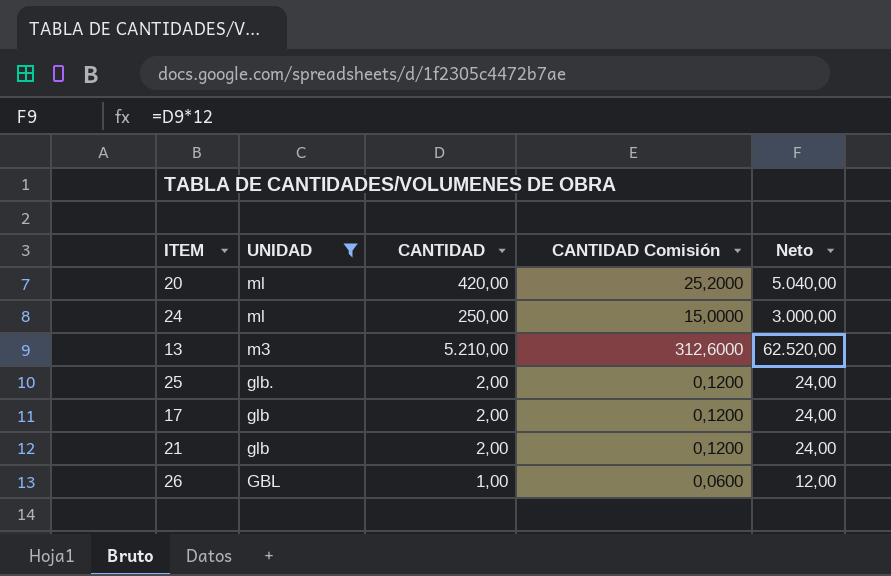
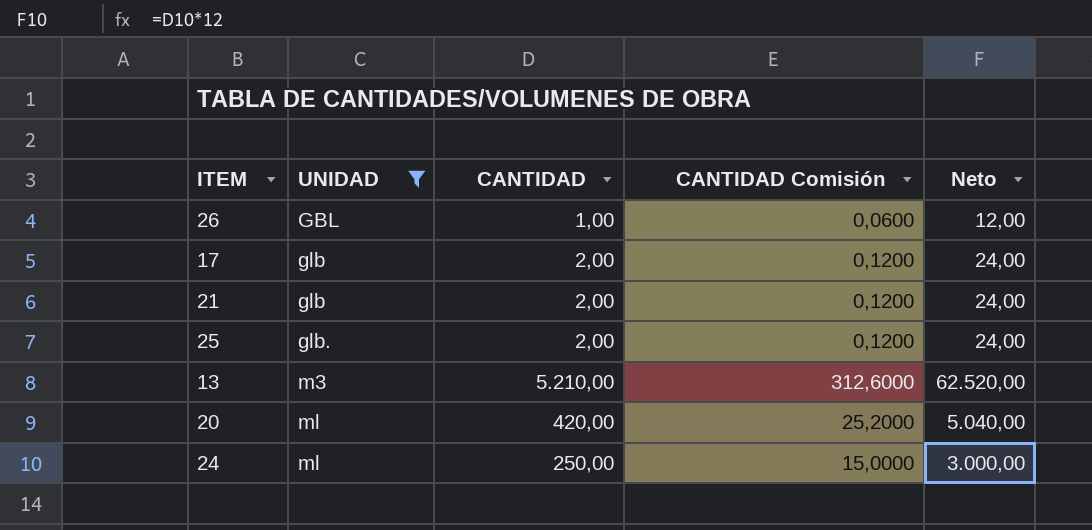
row order: UNIDAD descending -> UNIDAD ascending

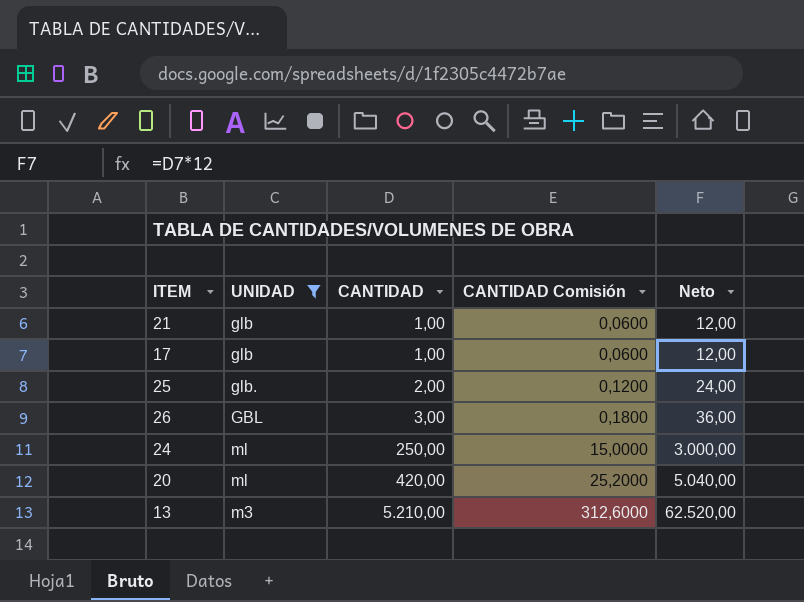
row order: UNIDAD ascending -> CANTIDAD ascending
21 | CANTIDAD: 2,00 -> 1,00
21 | CANTIDAD Comisión: 0,1200 -> 0,0600
21 | Neto: 24,00 -> 12,00
17 | CANTIDAD: 2,00 -> 1,00
17 | CANTIDAD Comisión: 0,1200 -> 0,0600
17 | Neto: 24,00 -> 12,00
26 | CANTIDAD: 1,00 -> 3,00
26 | CANTIDAD Comisión: 0,0600 -> 0,1800
26 | Neto: 12,00 -> 36,00

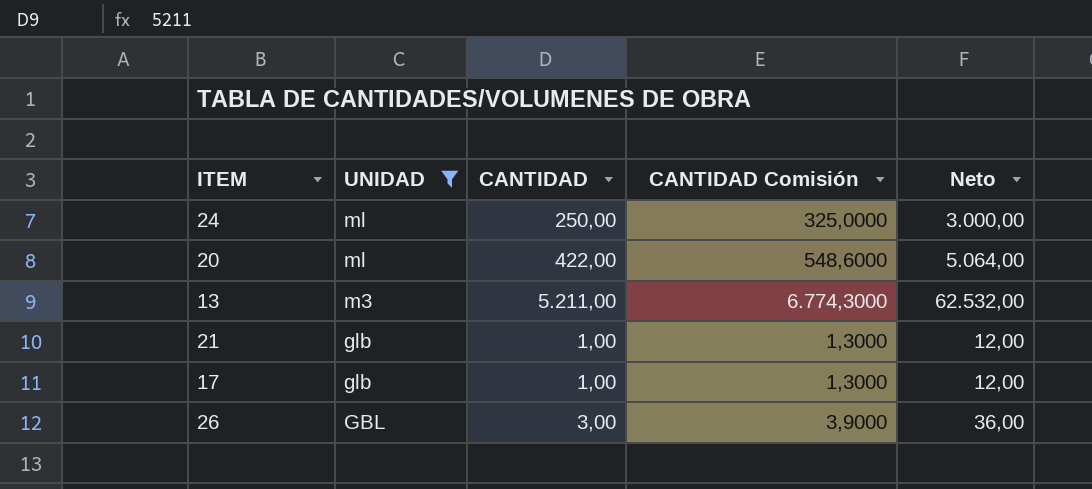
row order: CANTIDAD ascending -> UNIDAD descending
column CANTIDAD Comisión | formula: [CANTIDAD] * 0,06 -> [CANTIDAD] * 1,3
row 25: glb. | 2,00 | 0,1200 | 24,00 -> none
20 | CANTIDAD: 420,00 -> 422,00
20 | Neto: 5.040,00 -> 5.064,00
13 | CANTIDAD: 5.210,00 -> 5.211,00
13 | Neto: 62.520,00 -> 62.532,00

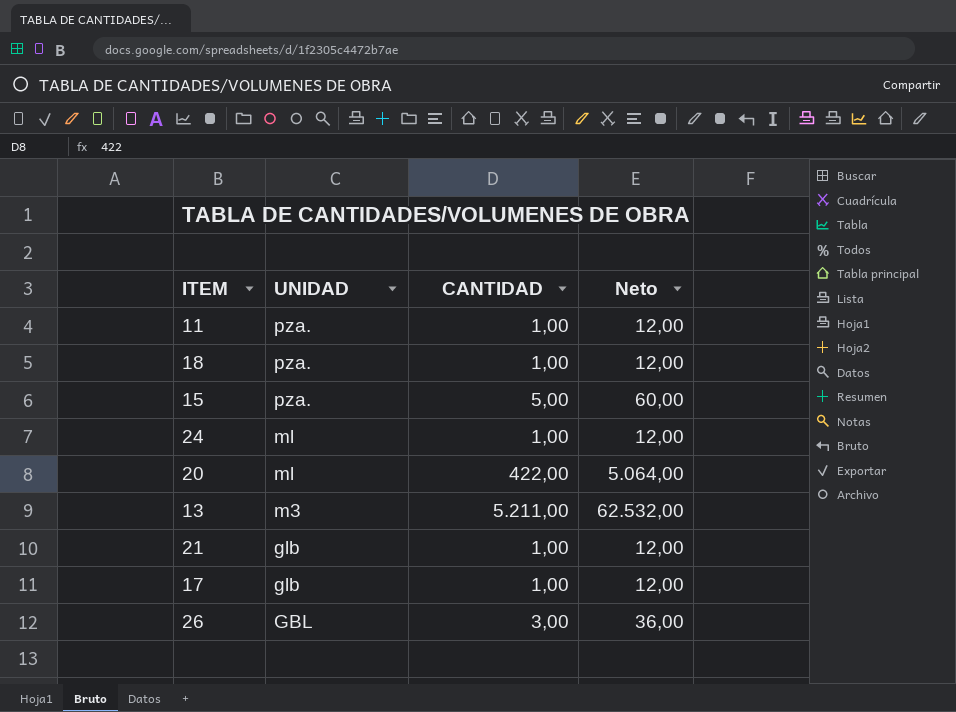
filter: UNIDAD != pza. -> none
column CANTIDAD Comisión | formula: [CANTIDAD] * 1,3 -> none
24 | CANTIDAD: 250,00 -> 1,00
24 | Neto: 3.000,00 -> 12,00

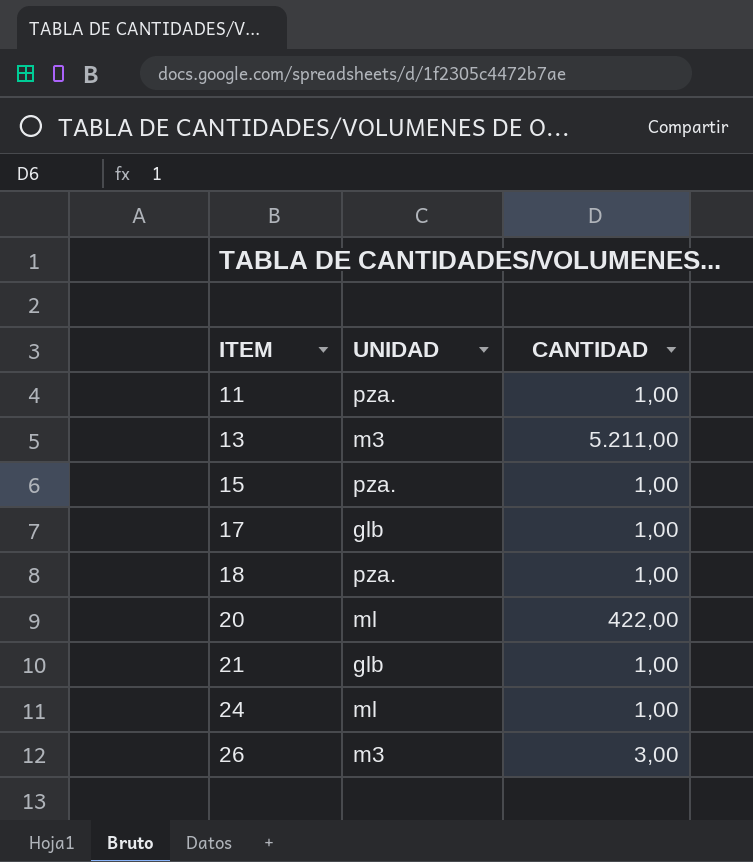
row order: UNIDAD descending -> ITEM ascending
column Neto | formula: [CANTIDAD] * 12 -> none
15 | CANTIDAD: 5,00 -> 1,00
26 | UNIDAD: GBL -> m3

